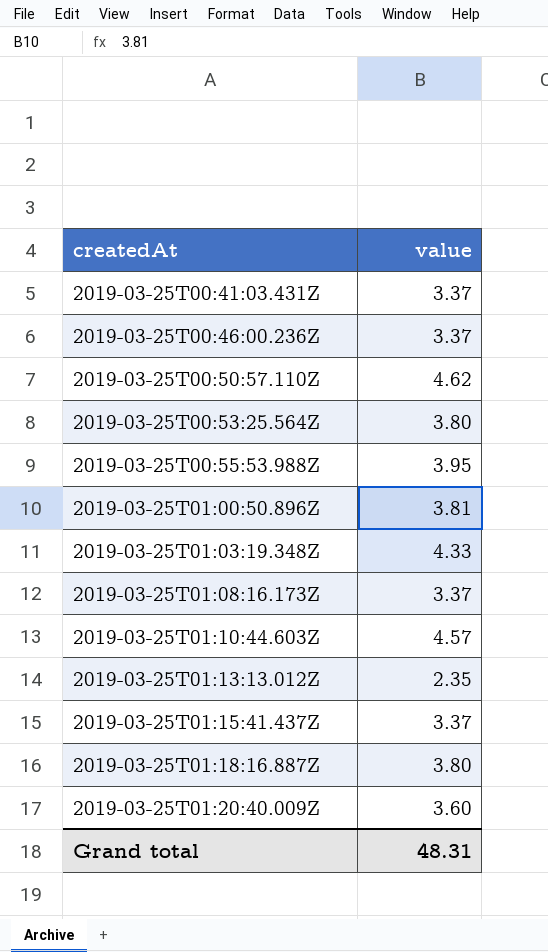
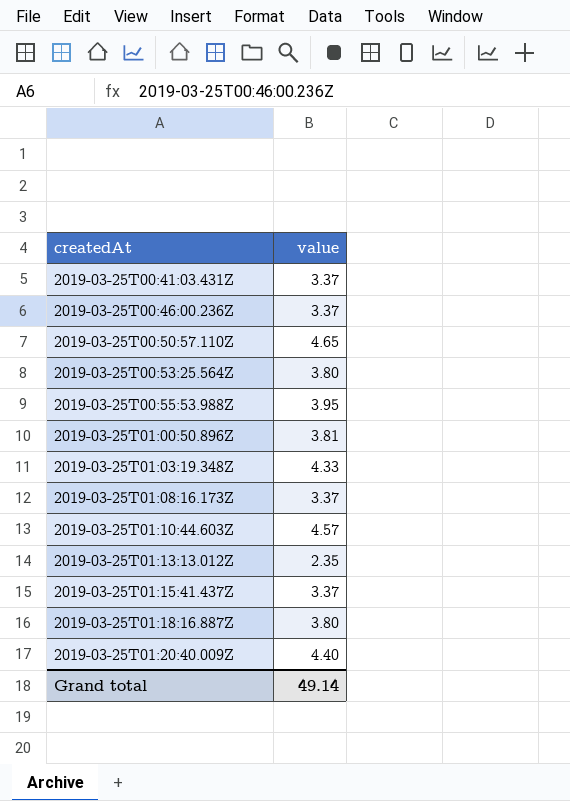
2019-03-25T00:50:57.110Z | value: 4.62 -> 4.65
2019-03-25T01:20:40.009Z | value: 3.60 -> 4.40
Grand total | value: 48.31 -> 49.14

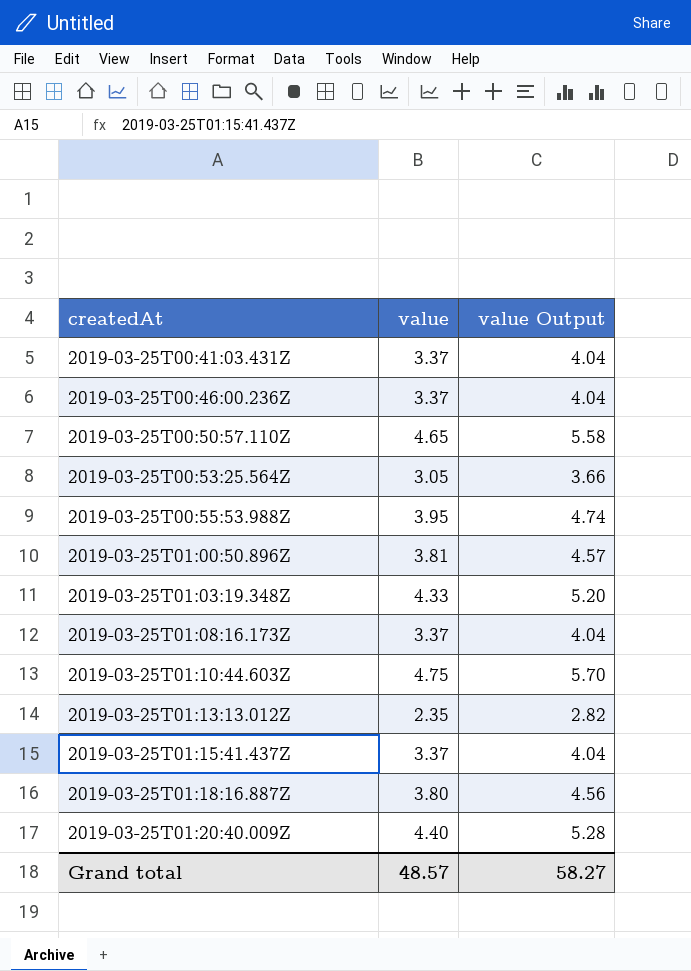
column value Output | formula: none -> [value] * 1.2
2019-03-25T00:53:25.564Z | value: 3.80 -> 3.05
2019-03-25T01:10:44.603Z | value: 4.57 -> 4.75
Grand total | value: 49.14 -> 48.57

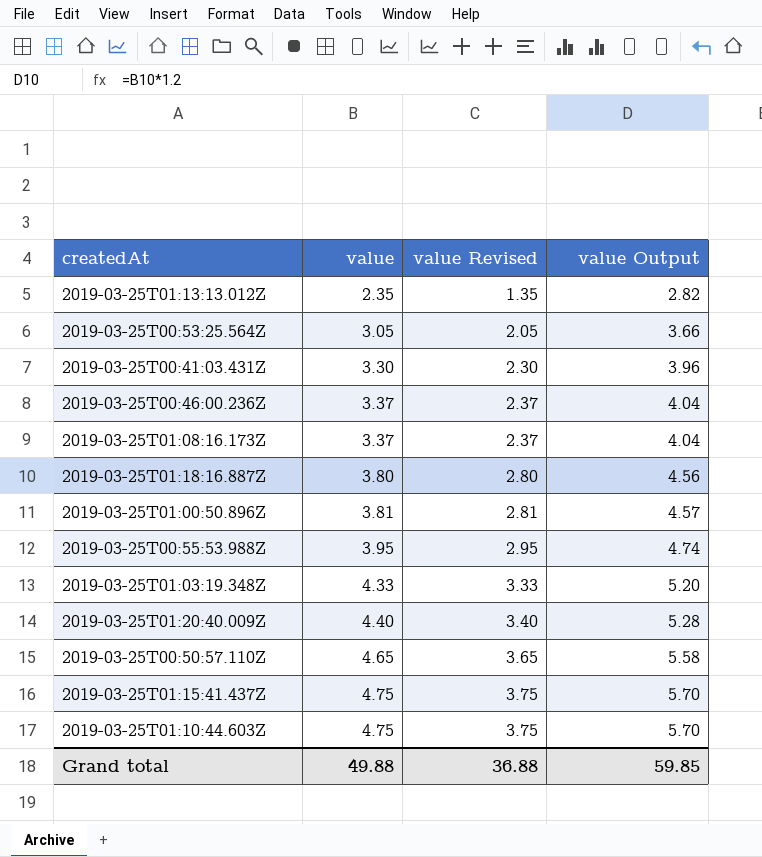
row order: createdAt ascending -> value ascending
column value Revised | formula: none -> [value] - 1
2019-03-25T00:41:03.431Z | value: 3.37 -> 3.30
2019-03-25T00:41:03.431Z | value Output: 4.04 -> 3.96
2019-03-25T01:15:41.437Z | value: 3.37 -> 4.75
2019-03-25T01:15:41.437Z | value Output: 4.04 -> 5.70
Grand total | value: 48.57 -> 49.88
Grand total | value Output: 58.27 -> 59.85

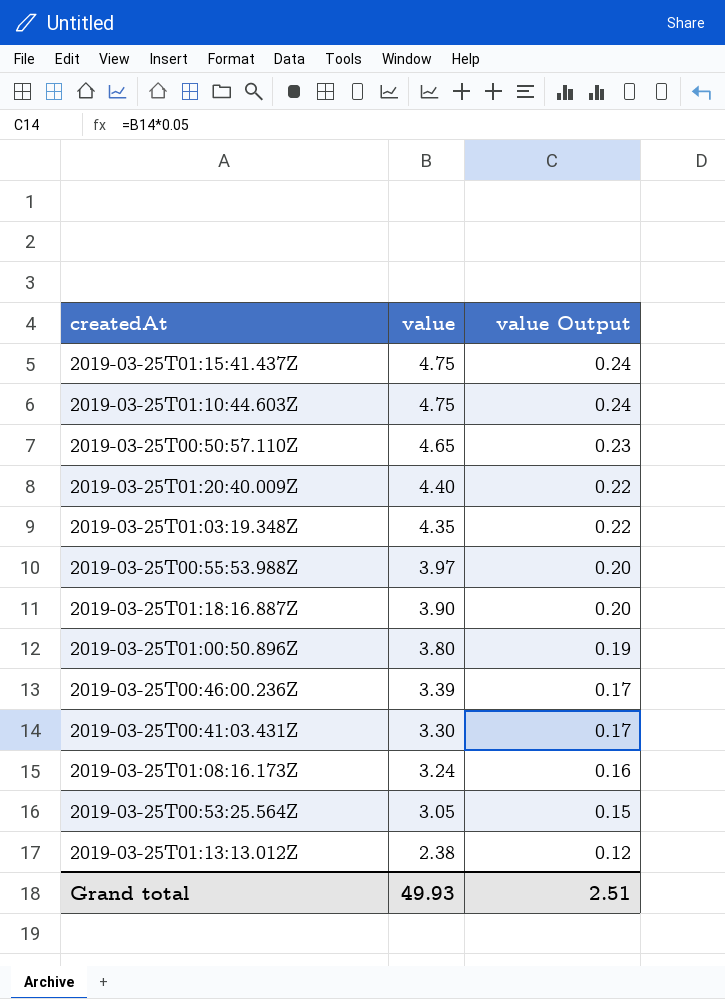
row order: value ascending -> value descending
column value Revised | formula: [value] - 1 -> none
column value Output | formula: [value] * 1.2 -> [value] * 0.05
2019-03-25T01:03:19.348Z | value: 4.33 -> 4.35
2019-03-25T00:55:53.988Z | value: 3.95 -> 3.97
2019-03-25T01:18:16.887Z | value: 3.80 -> 3.90
2019-03-25T01:00:50.896Z | value: 3.81 -> 3.80
2019-03-25T00:46:00.236Z | value: 3.37 -> 3.39
2019-03-25T01:08:16.173Z | value: 3.37 -> 3.24
2019-03-25T01:13:13.012Z | value: 2.35 -> 2.38
Grand total | value: 49.88 -> 49.93
Grand total | value Output: 59.85 -> 2.51

